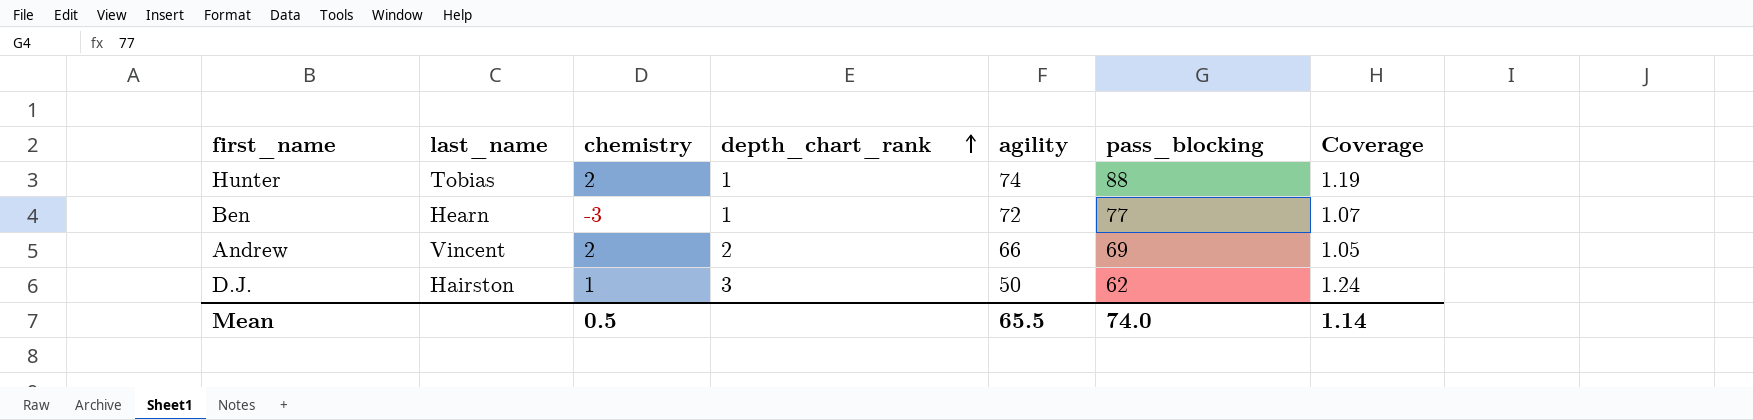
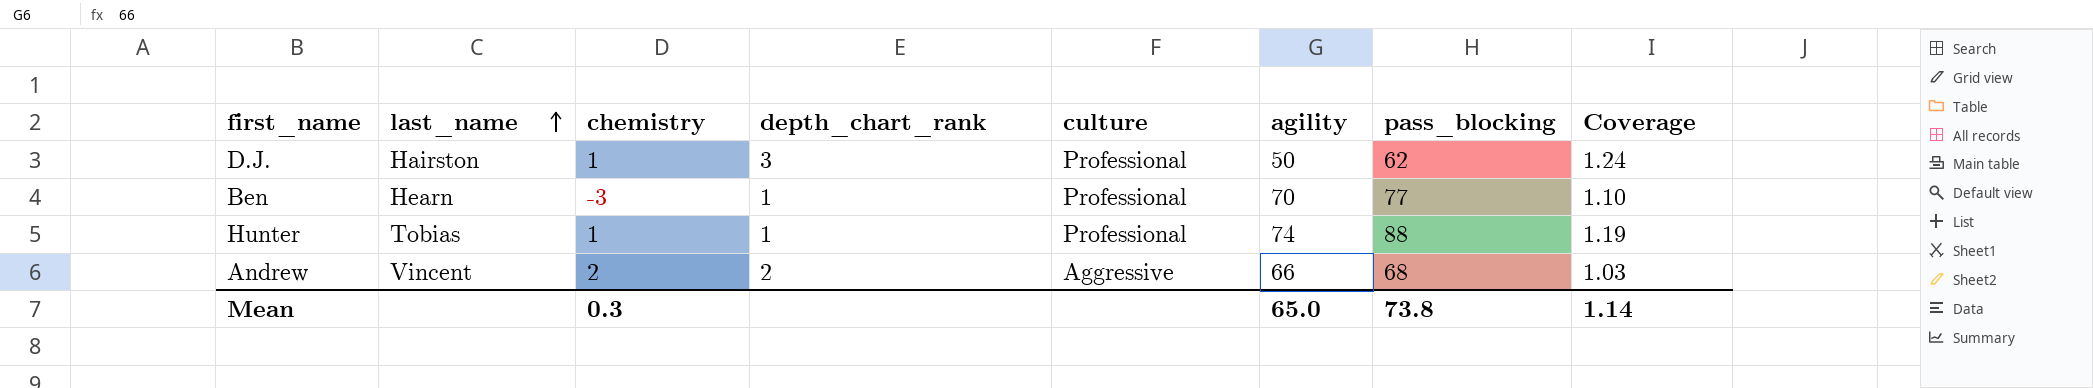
row order: depth_chart_rank ascending -> last_name ascending
column culture | position: none -> 5
Ben | agility: 72 -> 70
Ben | Coverage: 1.07 -> 1.10
Hunter | chemistry: 2 -> 1
Andrew | pass_blocking: 69 -> 68
Andrew | Coverage: 1.05 -> 1.03
Mean | chemistry: 0.5 -> 0.3
Mean | agility: 65.5 -> 65.0
Mean | pass_blocking: 74.0 -> 73.8

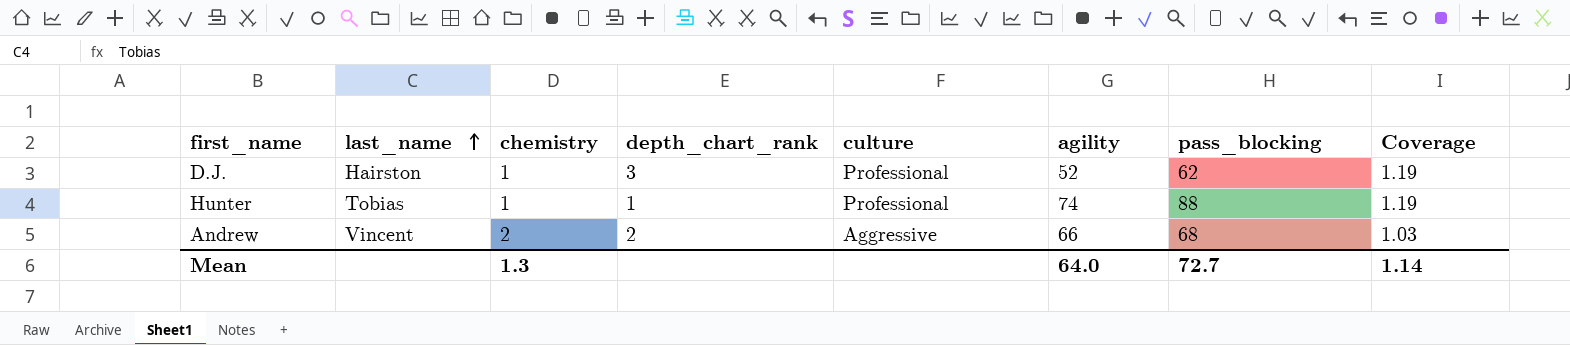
row Ben: Hearn | -3 | 1 | Professional | 70 | 77 | 1.10 -> none
D.J. | agility: 50 -> 52
D.J. | Coverage: 1.24 -> 1.19
Mean | chemistry: 0.3 -> 1.3
Mean | agility: 65.0 -> 64.0
Mean | pass_blocking: 73.8 -> 72.7

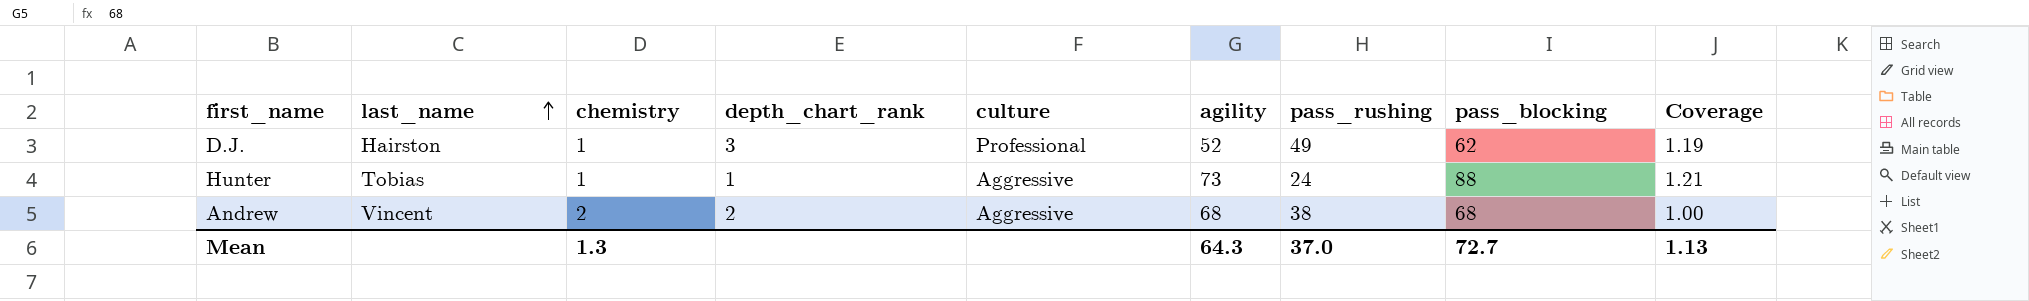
column pass_rushing | position: none -> 7
Hunter | culture: Professional -> Aggressive
Hunter | agility: 74 -> 73
Hunter | Coverage: 1.19 -> 1.21
Andrew | agility: 66 -> 68
Andrew | Coverage: 1.03 -> 1.00
Mean | agility: 64.0 -> 64.3
Mean | Coverage: 1.14 -> 1.13

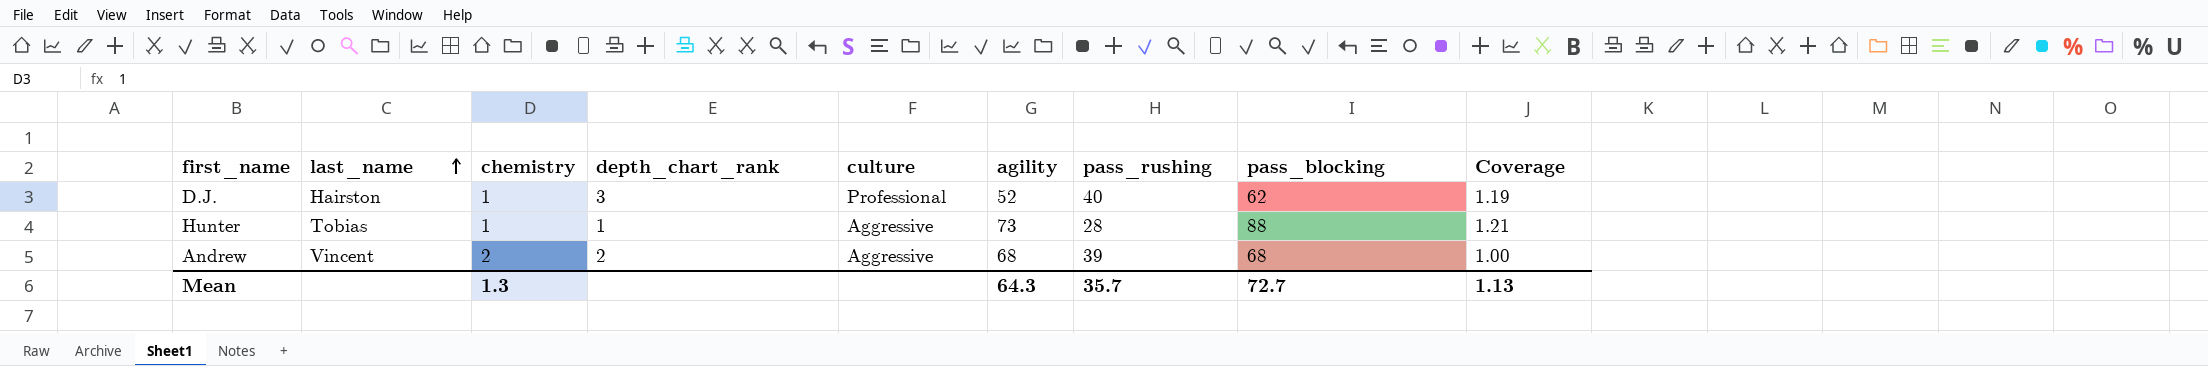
D.J. | pass_rushing: 49 -> 40
Hunter | pass_rushing: 24 -> 28
Andrew | pass_rushing: 38 -> 39
Mean | pass_rushing: 37.0 -> 35.7

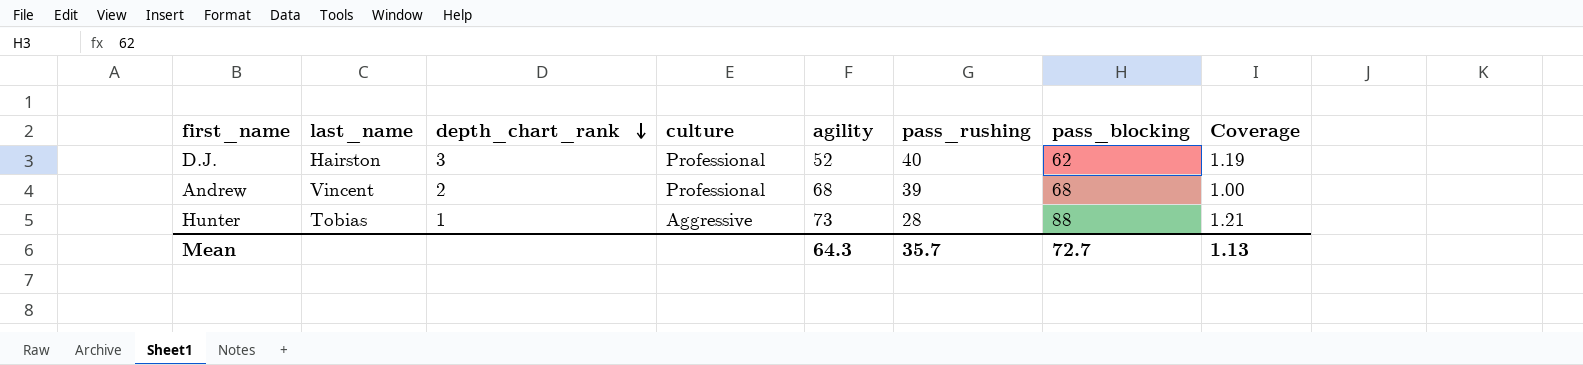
row order: last_name ascending -> depth_chart_rank descending
column chemistry | position: 3 -> none
Andrew | culture: Aggressive -> Professional

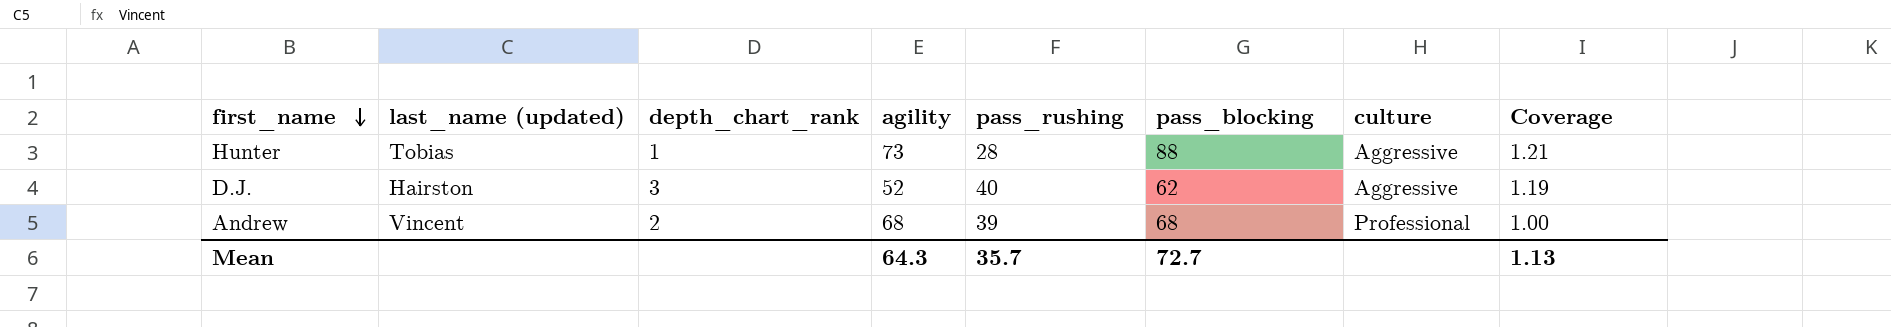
row order: depth_chart_rank descending -> first_name descending
column name: last_name -> last_name (updated)
column culture | position: 4 -> 7
D.J. | culture: Professional -> Aggressive

